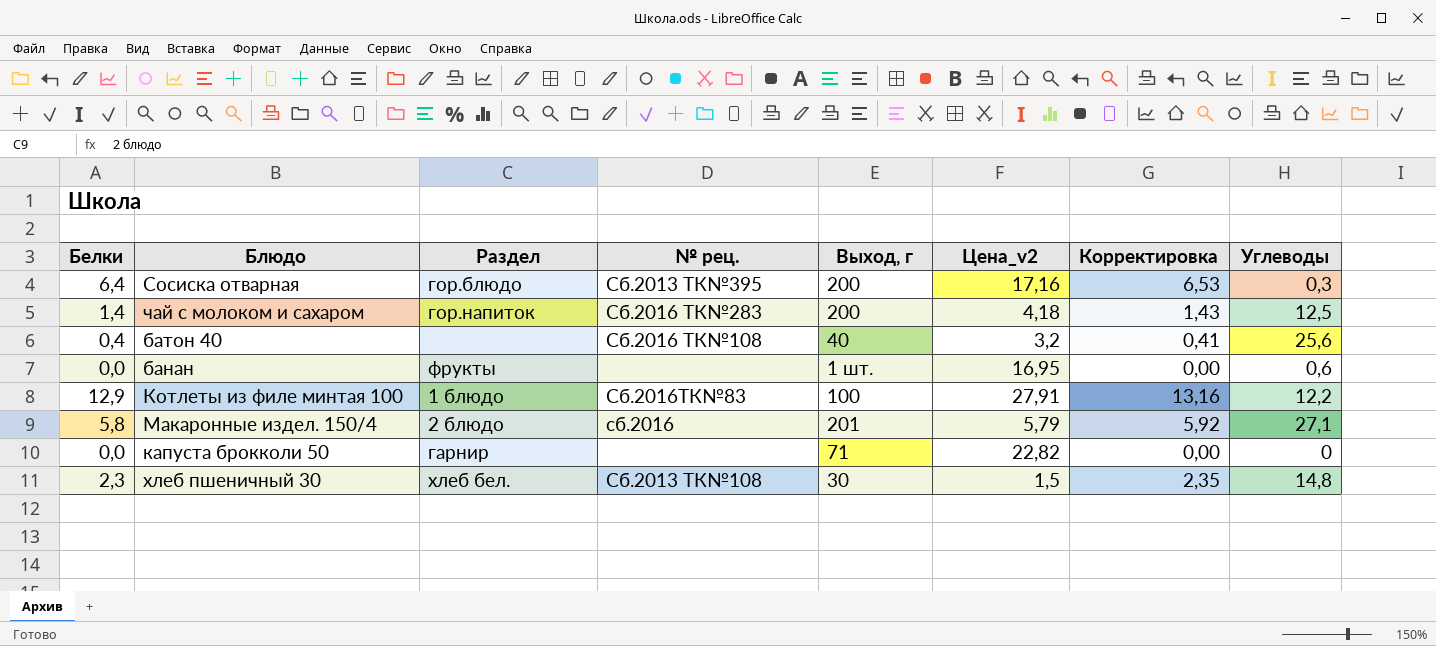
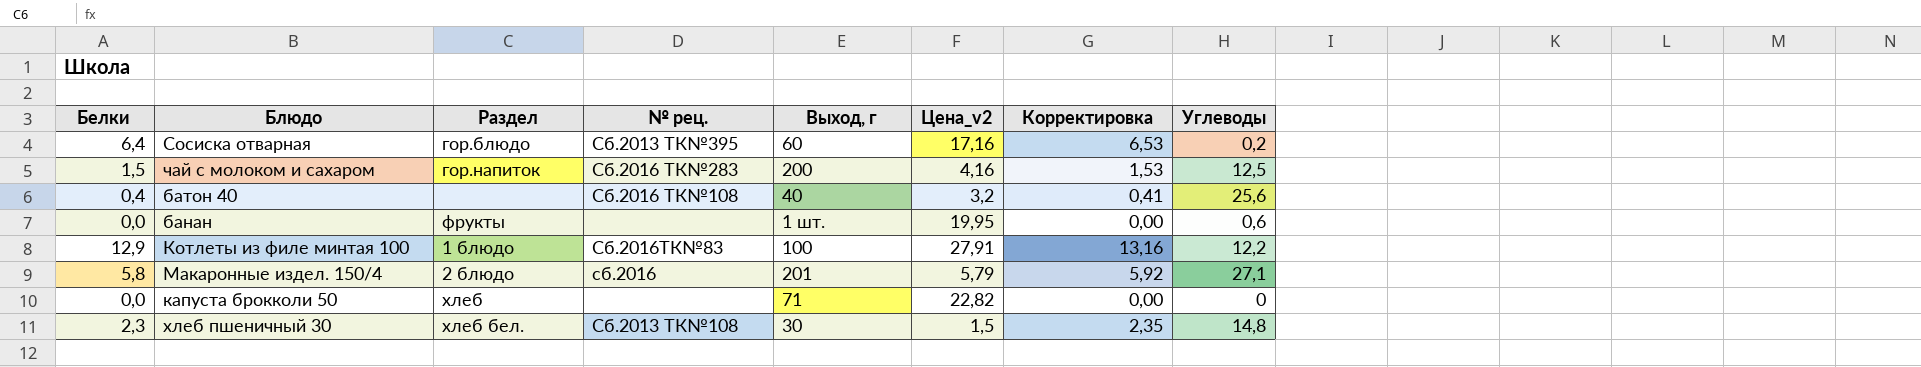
Сосиска отварная | Выход, г: 200 -> 60
Сосиска отварная | Углеводы: 0,3 -> 0,2
чай с молоком и сахаром | Белки: 1,4 -> 1,5
чай с молоком и сахаром | Цена_v2: 4,18 -> 4,16
чай с молоком и сахаром | Корректировка: 1,43 -> 1,53
банан | Цена_v2: 16,95 -> 19,95
капуста брокколи 50 | Раздел: гарнир -> хлеб

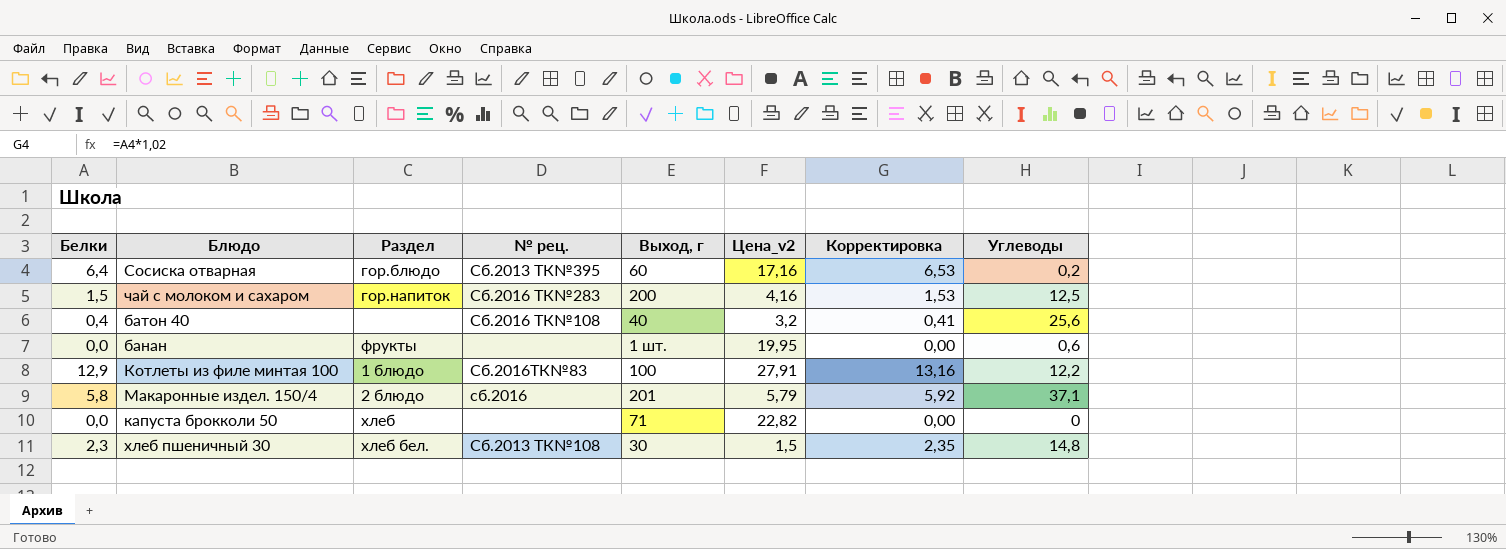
Макаронные издел. 150/4 | Углеводы: 27,1 -> 37,1

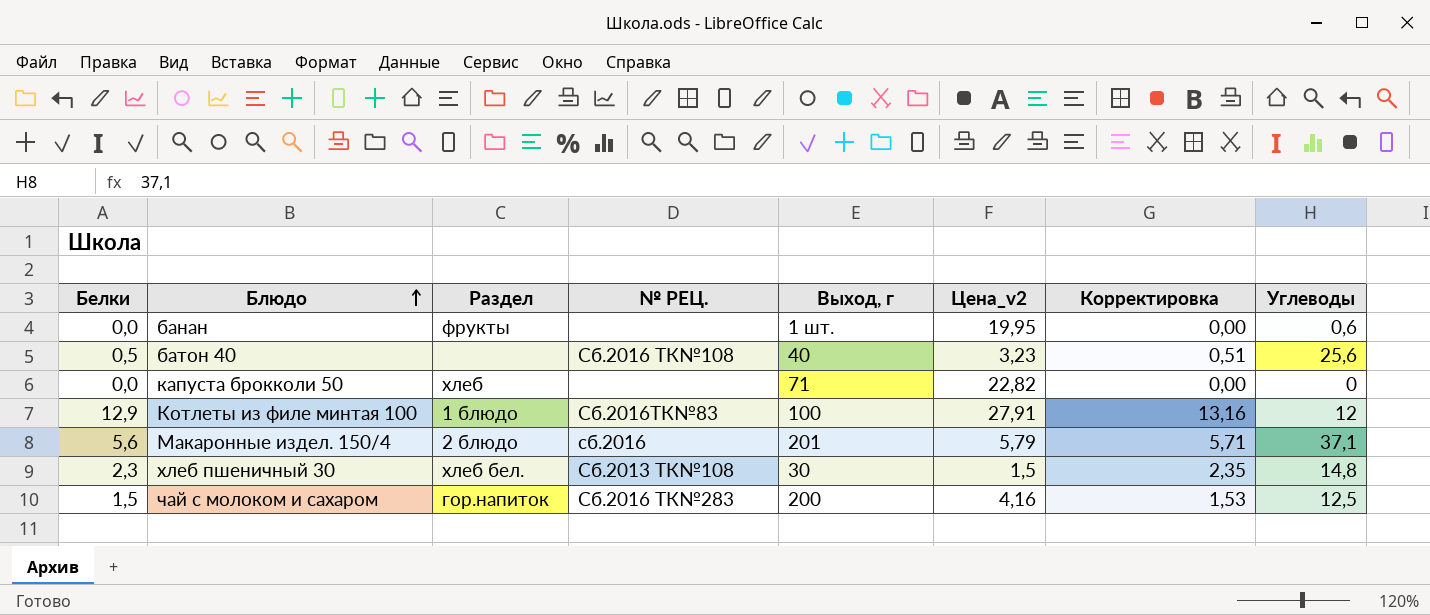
row order: none -> Блюдо ascending
column name: № рец. -> № РЕЦ.
row Сосиска отварная: 6,4 | гор.блюдо | Cб.2013 ТК№395 | 60 | 17,16 | 6,53 | 0,2 -> none
батон 40 | Белки: 0,4 -> 0,5
батон 40 | Цена_v2: 3,2 -> 3,23
батон 40 | Корректировка: 0,41 -> 0,51
Котлеты из филе минтая 100 | Углеводы: 12,2 -> 12
Макаронные издел. 150/4 | Белки: 5,8 -> 5,6
Макаронные издел. 150/4 | Корректировка: 5,92 -> 5,71

